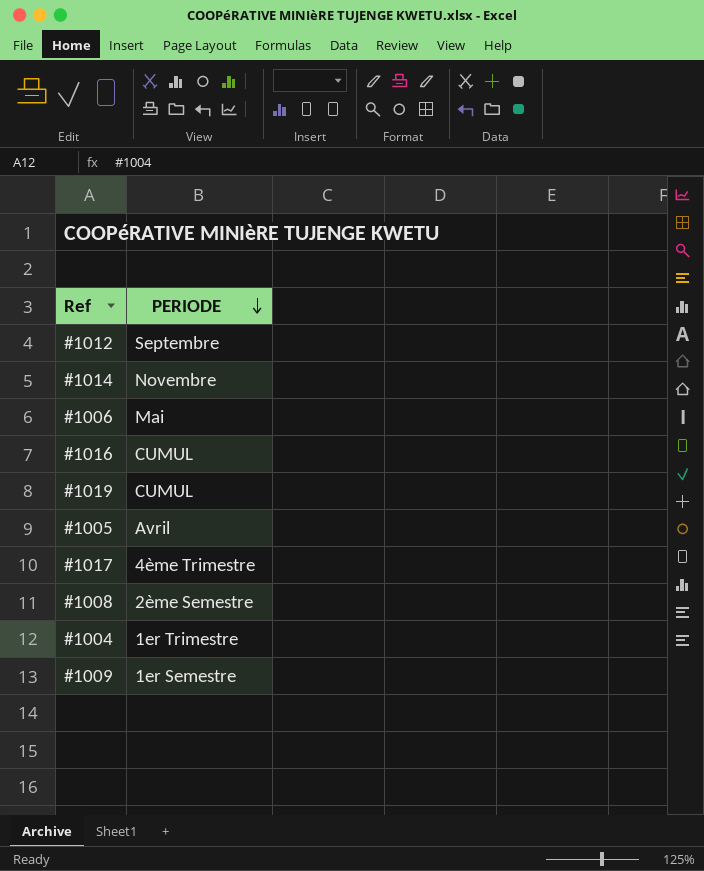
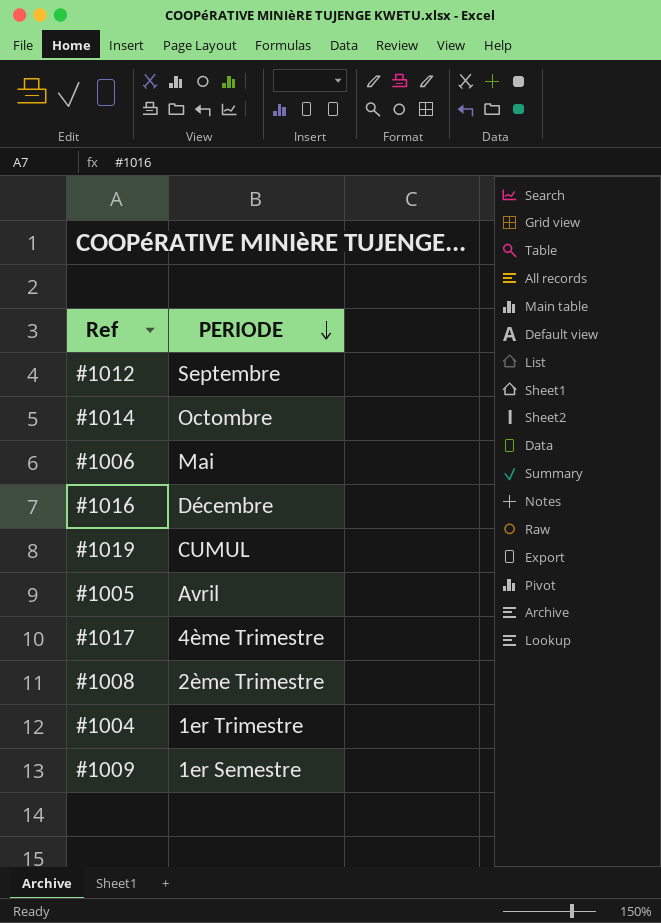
#1014 | PERIODE: Novembre -> Octombre
#1016 | PERIODE: CUMUL -> Décembre
#1008 | PERIODE: 2ème Semestre -> 2ème Trimestre

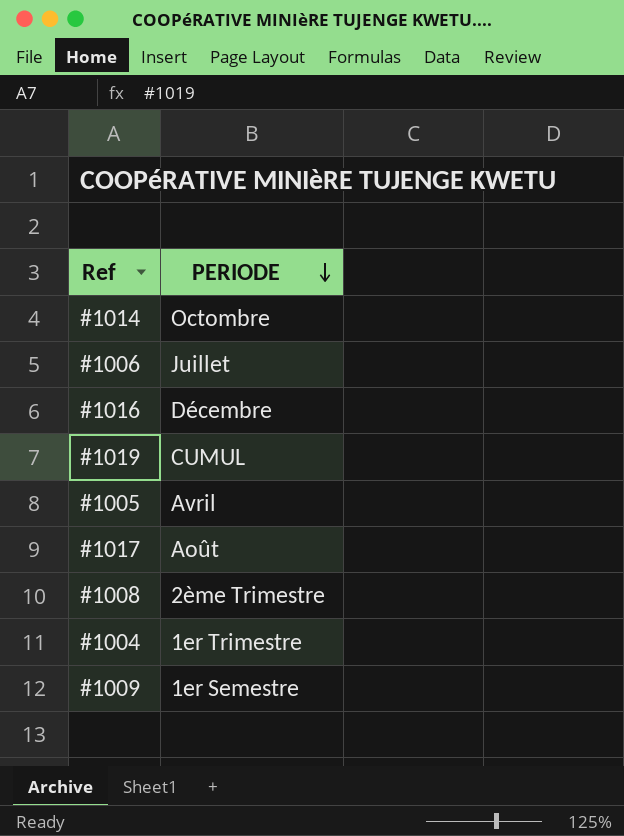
row #1012: Septembre -> none
#1006 | PERIODE: Mai -> Juillet
#1017 | PERIODE: 4ème Trimestre -> Août

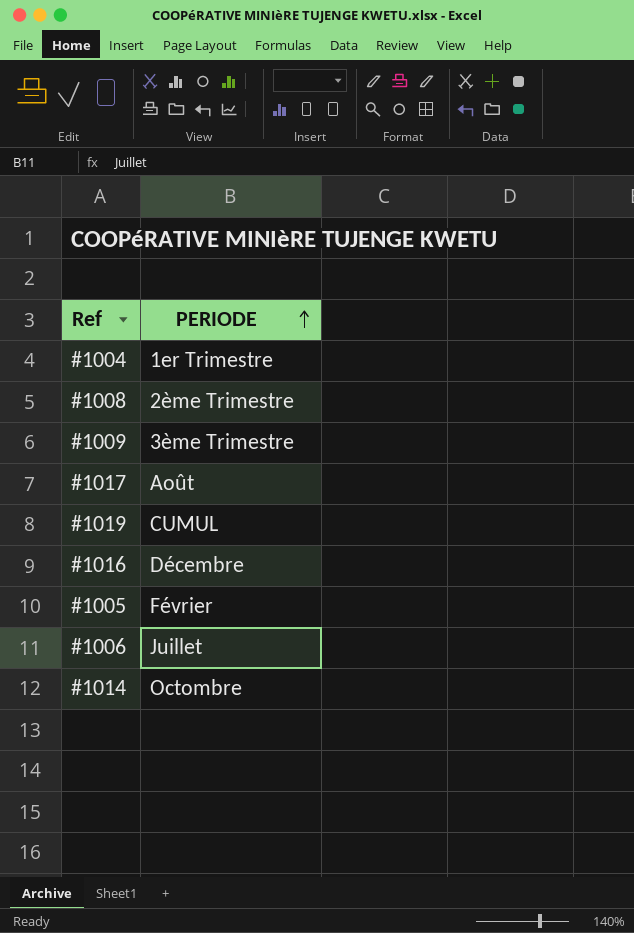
row order: PERIODE descending -> PERIODE ascending
#1009 | PERIODE: 1er Semestre -> 3ème Trimestre
#1005 | PERIODE: Avril -> Février

